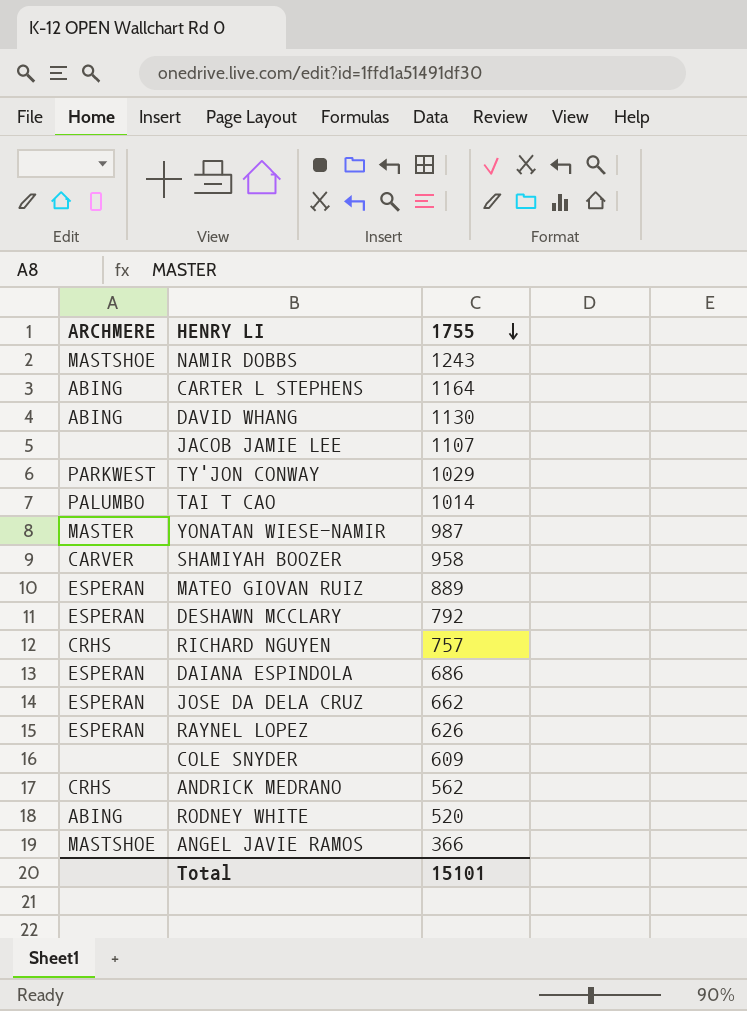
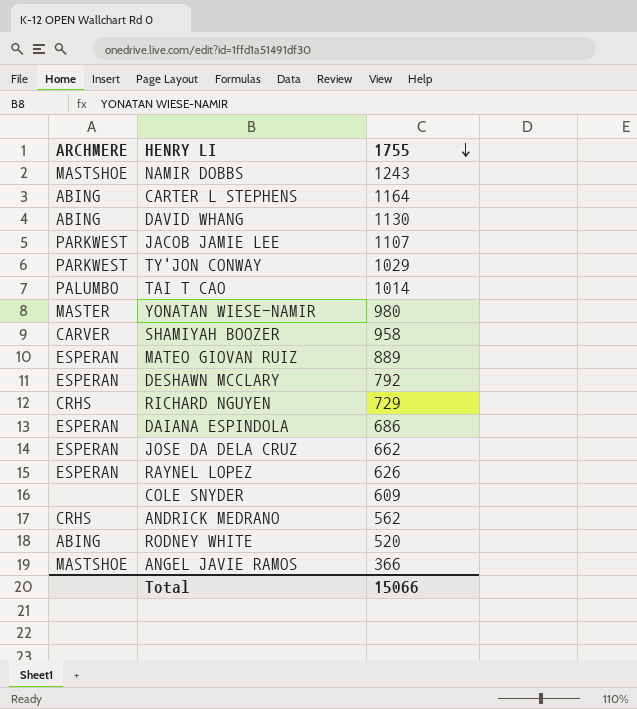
JACOB JAMIE LEE | ARCHMERE: none -> PARKWEST
YONATAN WIESE-NAMIR | 1755: 987 -> 980
RICHARD NGUYEN | 1755: 757 -> 729
Total | 1755: 15101 -> 15066

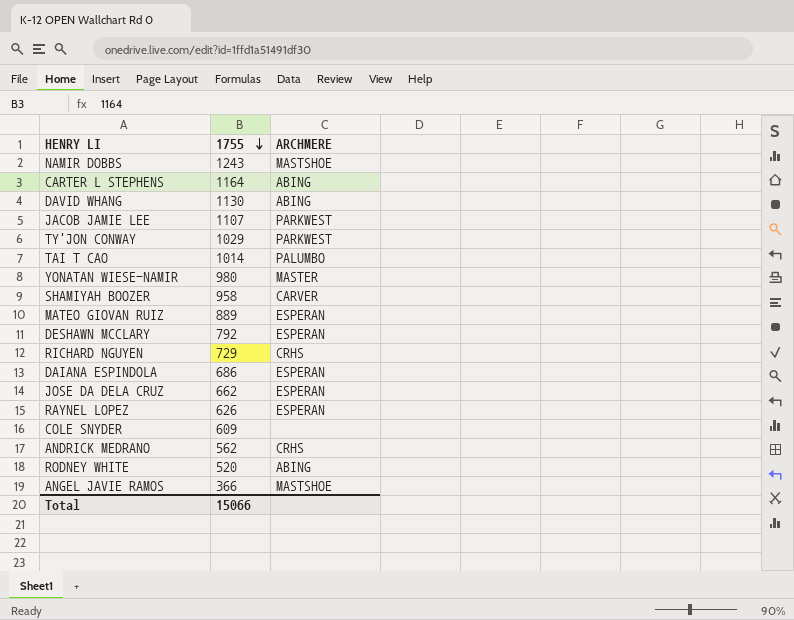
column ARCHMERE | position: 1 -> 3

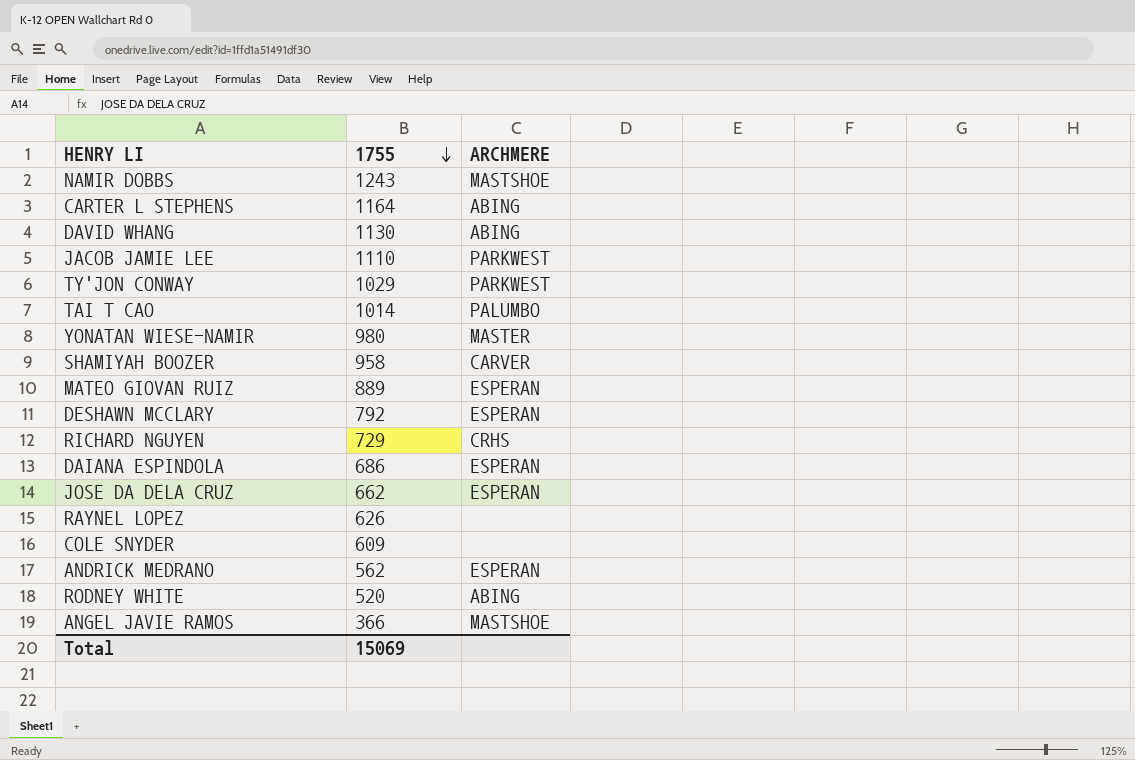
JACOB JAMIE LEE | 1755: 1107 -> 1110
RAYNEL LOPEZ | ARCHMERE: ESPERAN -> none
ANDRICK MEDRANO | ARCHMERE: CRHS -> ESPERAN
Total | 1755: 15066 -> 15069

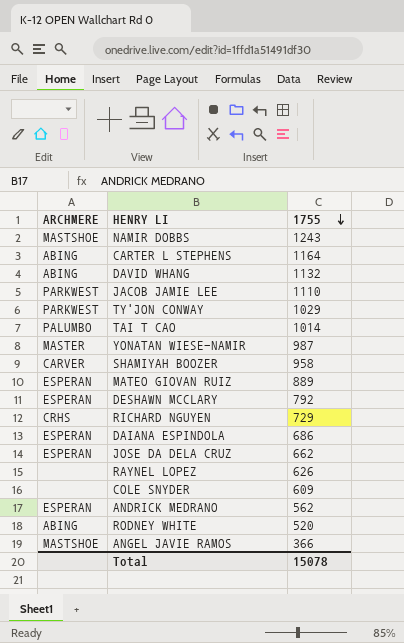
column ARCHMERE | position: 3 -> 1
DAVID WHANG | 1755: 1130 -> 1132
YONATAN WIESE-NAMIR | 1755: 980 -> 987
Total | 1755: 15069 -> 15078

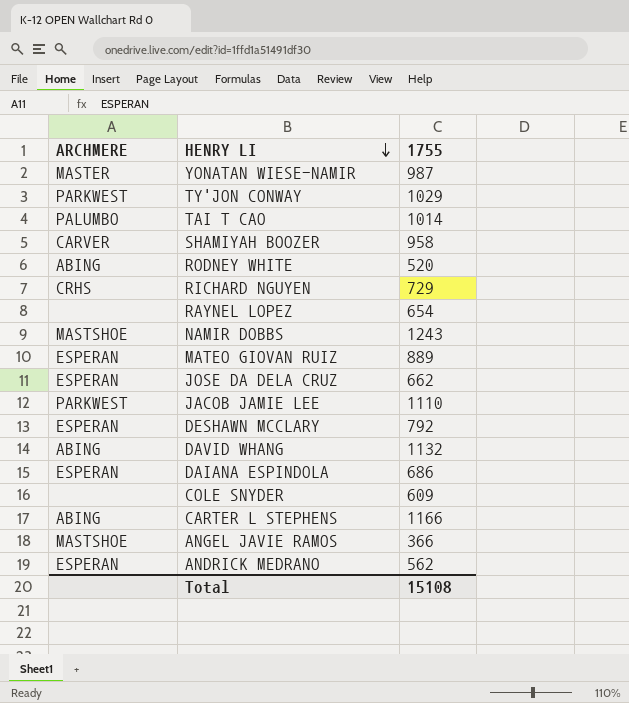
row order: 1755 descending -> HENRY LI descending
RAYNEL LOPEZ | 1755: 626 -> 654
CARTER L STEPHENS | 1755: 1164 -> 1166
Total | 1755: 15078 -> 15108

